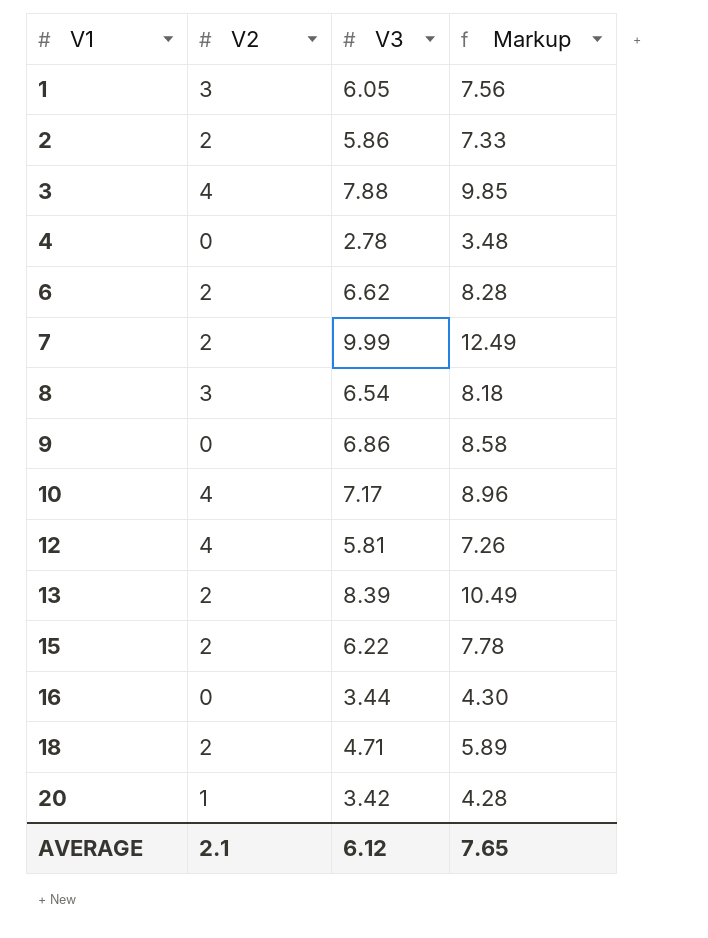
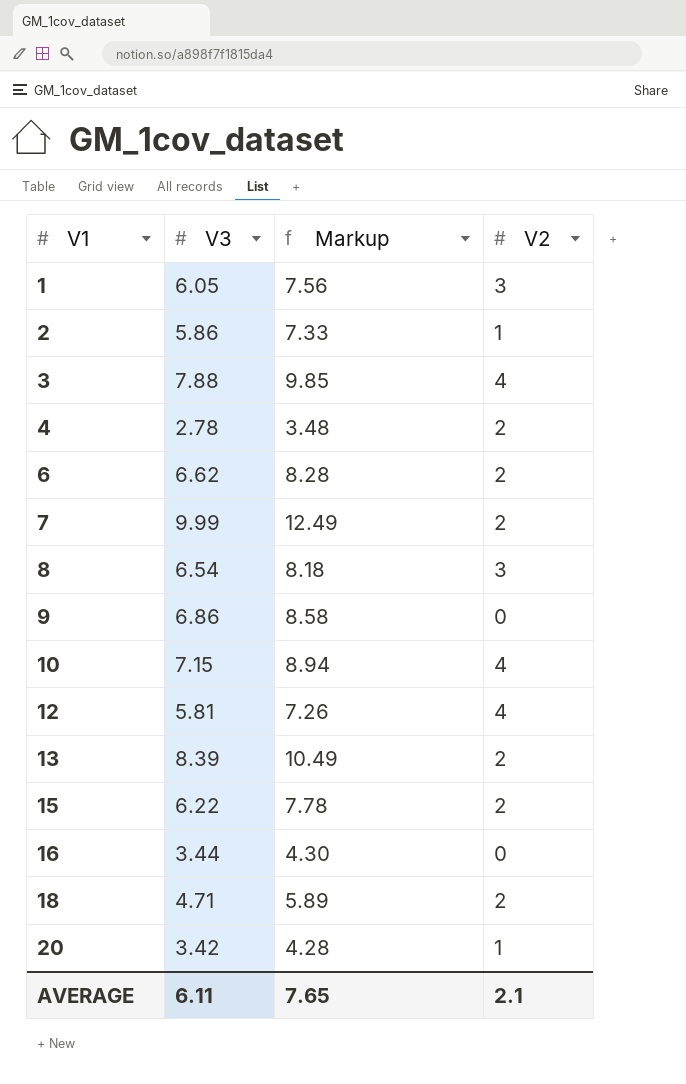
column V2 | position: 2 -> 4
2 | V2: 2 -> 1
4 | V2: 0 -> 2
10 | V3: 7.17 -> 7.15
10 | Markup: 8.96 -> 8.94
AVERAGE | V3: 6.12 -> 6.11

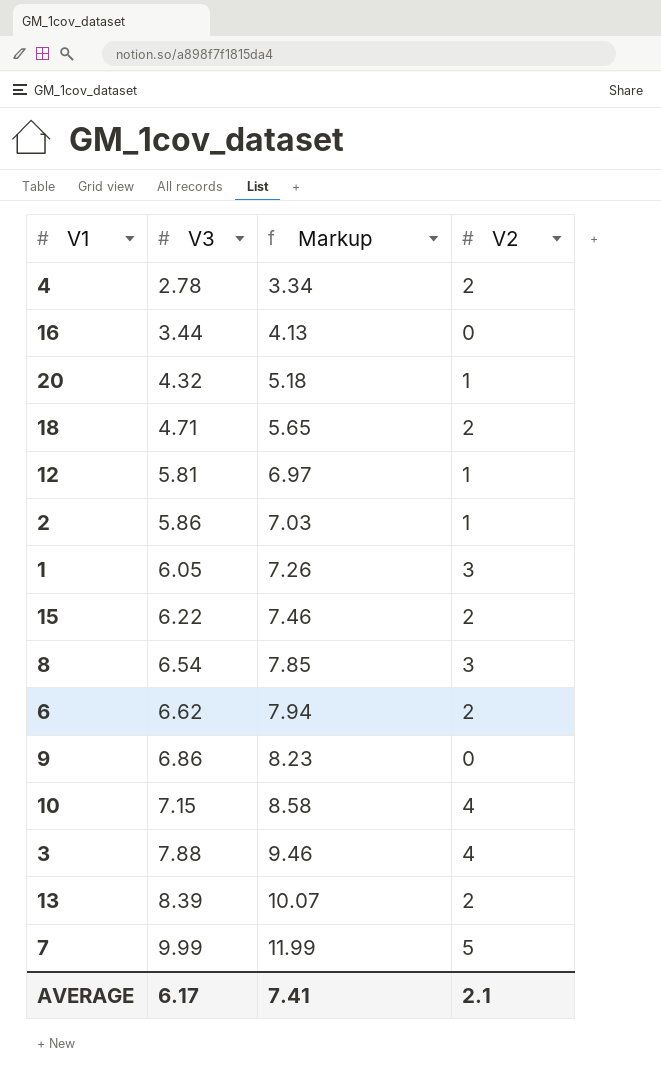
row order: V1 ascending -> V3 ascending
column Markup | formula: [V3] * 1.25 -> [V3] * 1.2
20 | V3: 3.42 -> 4.32
12 | V2: 4 -> 1
7 | V2: 2 -> 5
AVERAGE | V3: 6.11 -> 6.17
AVERAGE | Markup: 7.65 -> 7.41

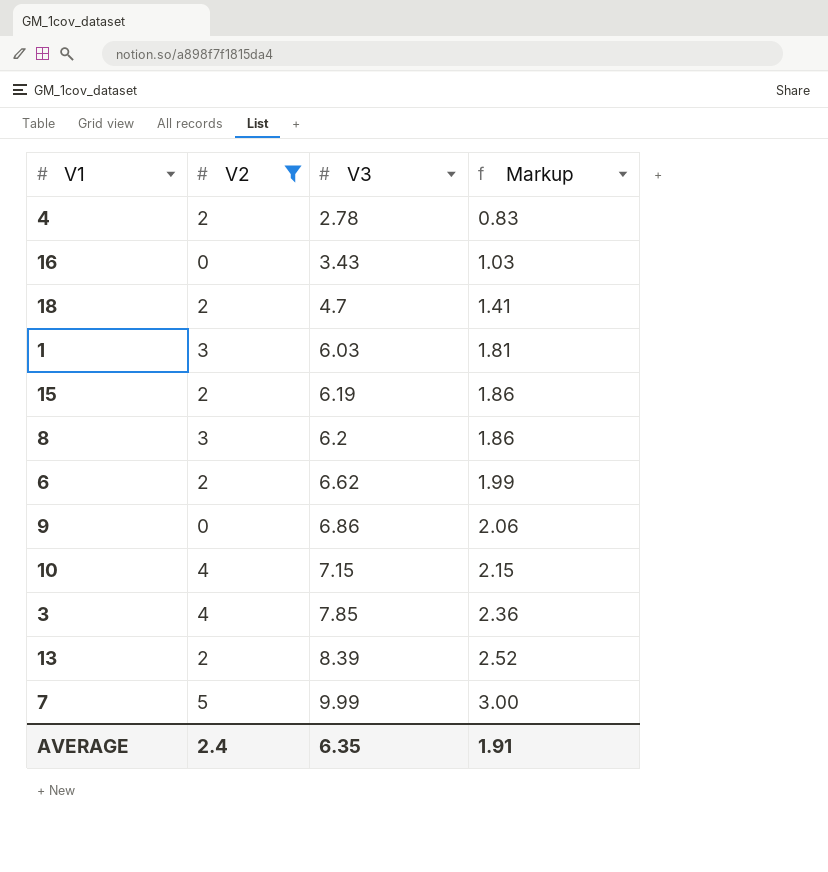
filter: none -> V2 != 1
column V2 | position: 4 -> 2
column Markup | formula: [V3] * 1.2 -> [V3] * 0.3
16 | V3: 3.44 -> 3.43
18 | V3: 4.71 -> 4.7
1 | V3: 6.05 -> 6.03
15 | V3: 6.22 -> 6.19
8 | V3: 6.54 -> 6.2
3 | V3: 7.88 -> 7.85
AVERAGE | V2: 2.1 -> 2.4
AVERAGE | V3: 6.17 -> 6.35
AVERAGE | Markup: 7.41 -> 1.91

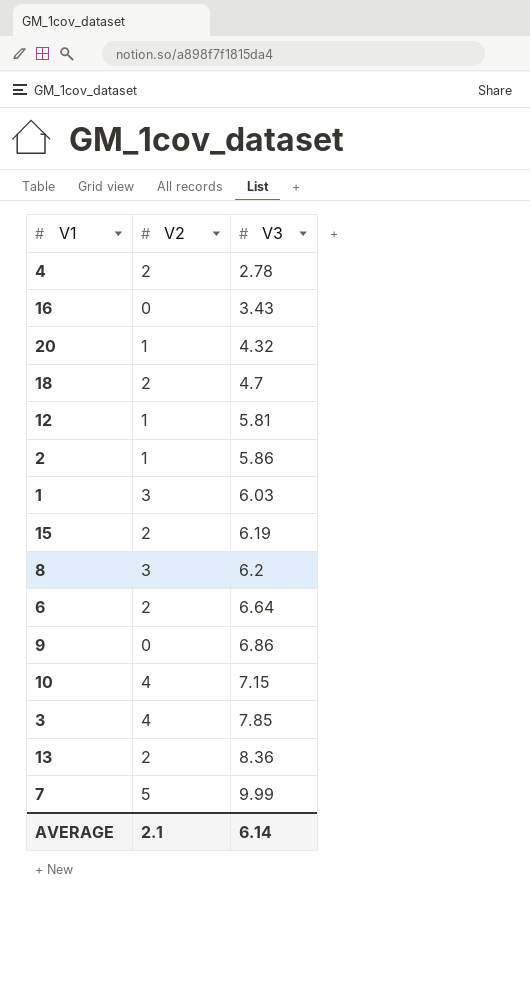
filter: V2 != 1 -> none
column Markup | formula: [V3] * 0.3 -> none
6 | V3: 6.62 -> 6.64
13 | V3: 8.39 -> 8.36
AVERAGE | V2: 2.4 -> 2.1
AVERAGE | V3: 6.35 -> 6.14

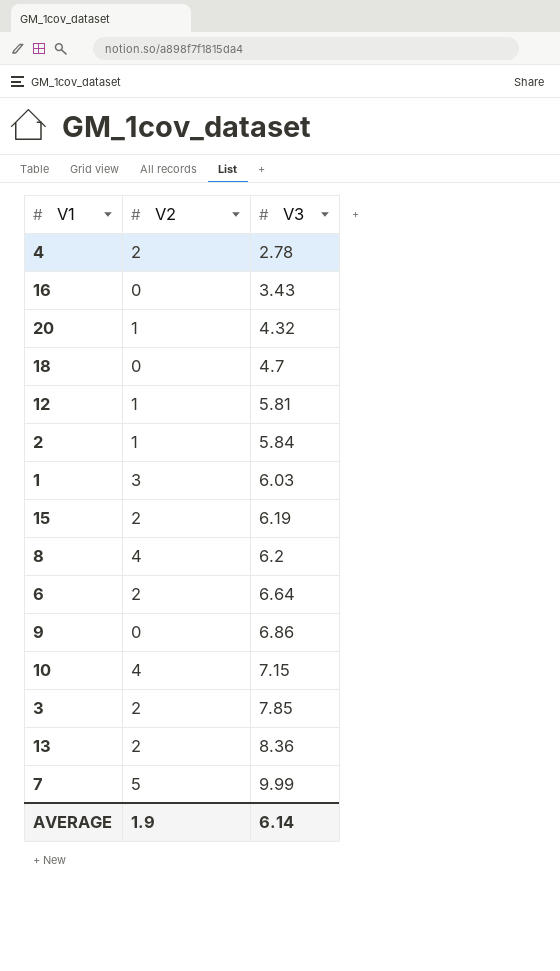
18 | V2: 2 -> 0
2 | V3: 5.86 -> 5.84
8 | V2: 3 -> 4
3 | V2: 4 -> 2
AVERAGE | V2: 2.1 -> 1.9

